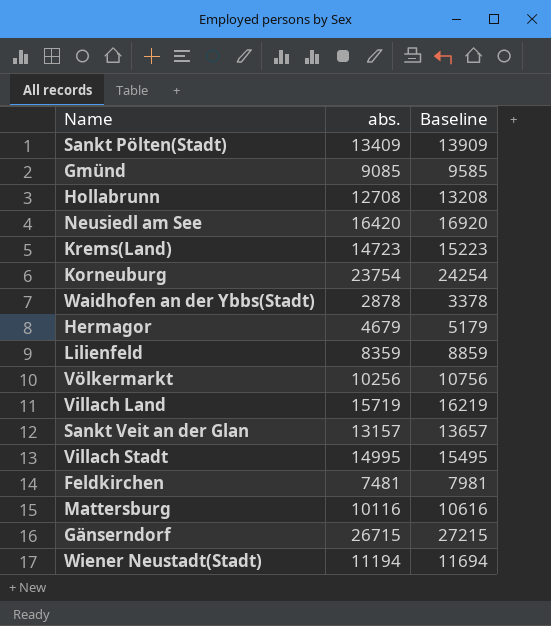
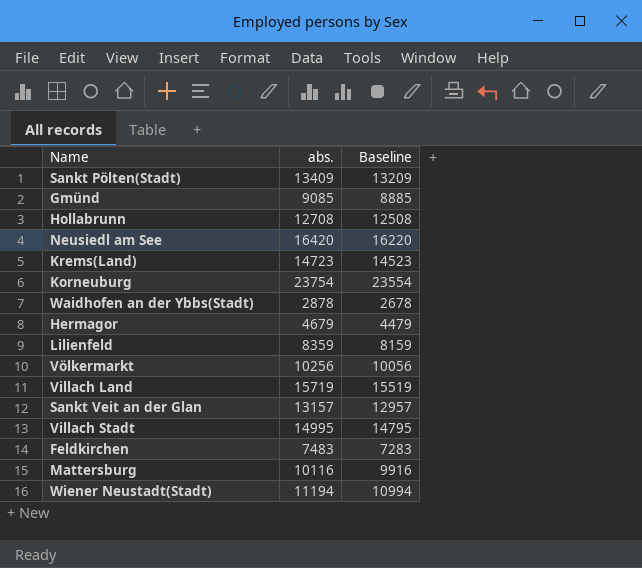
column Baseline | formula: [abs.] + 500 -> [abs.] - 200
row Gänserndorf: 26715 | 27215 -> none
Feldkirchen | abs.: 7481 -> 7483

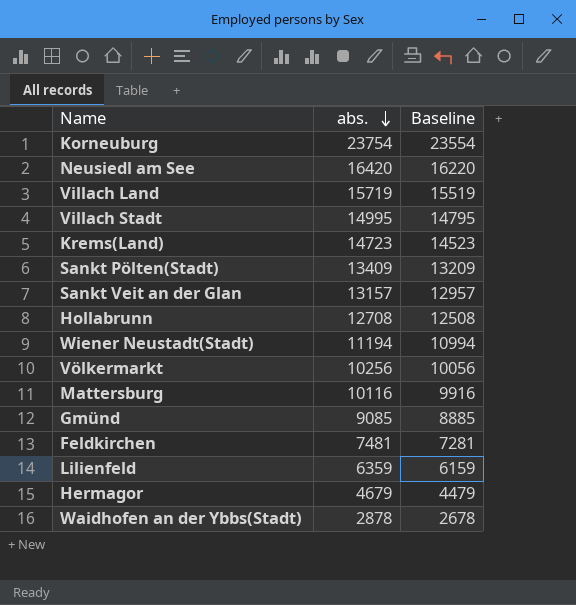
row order: none -> abs. descending
Feldkirchen | abs.: 7483 -> 7481
Feldkirchen | Baseline: 7283 -> 7281
Lilienfeld | abs.: 8359 -> 6359
Lilienfeld | Baseline: 8159 -> 6159

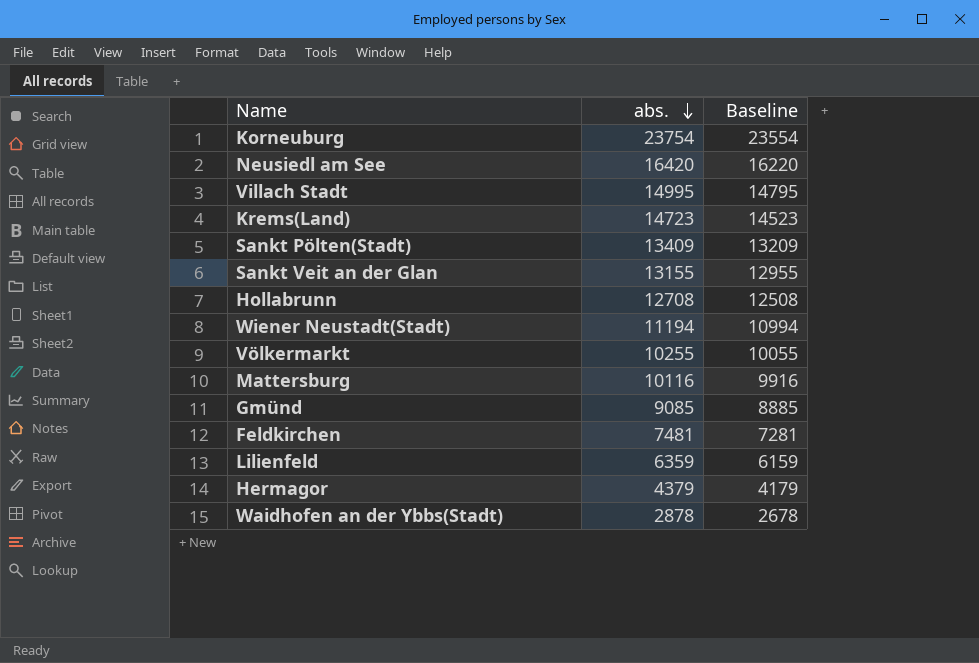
row Villach Land: 15719 | 15519 -> none
Sankt Veit an der Glan | abs.: 13157 -> 13155
Sankt Veit an der Glan | Baseline: 12957 -> 12955
Völkermarkt | abs.: 10256 -> 10255
Völkermarkt | Baseline: 10056 -> 10055
Hermagor | abs.: 4679 -> 4379
Hermagor | Baseline: 4479 -> 4179

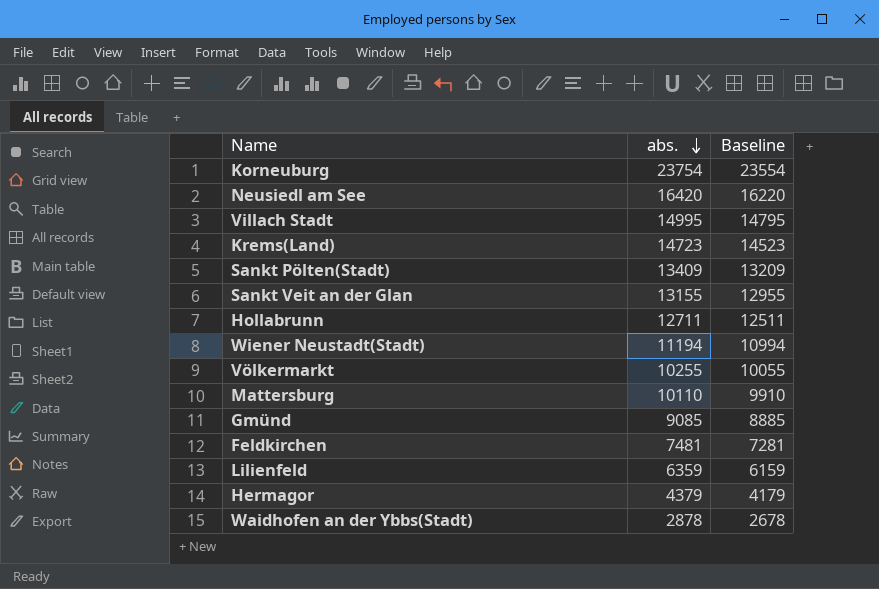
Hollabrunn | abs.: 12708 -> 12711
Hollabrunn | Baseline: 12508 -> 12511
Mattersburg | abs.: 10116 -> 10110
Mattersburg | Baseline: 9916 -> 9910

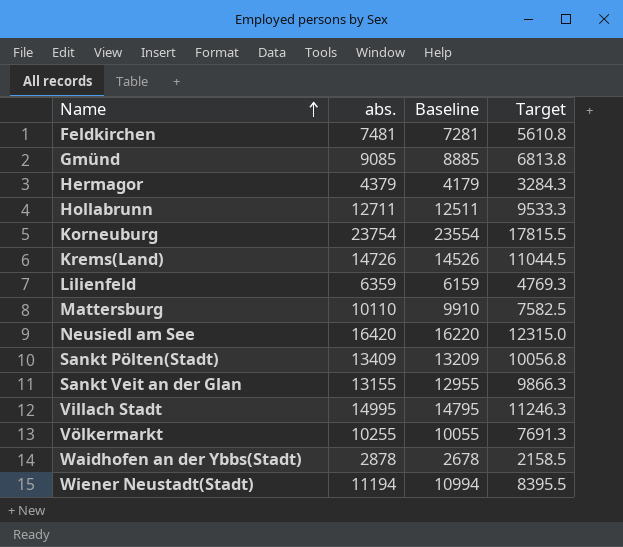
row order: abs. descending -> Name ascending
column Target | formula: none -> [abs.] * 0.75
Krems(Land) | abs.: 14723 -> 14726
Krems(Land) | Baseline: 14523 -> 14526

